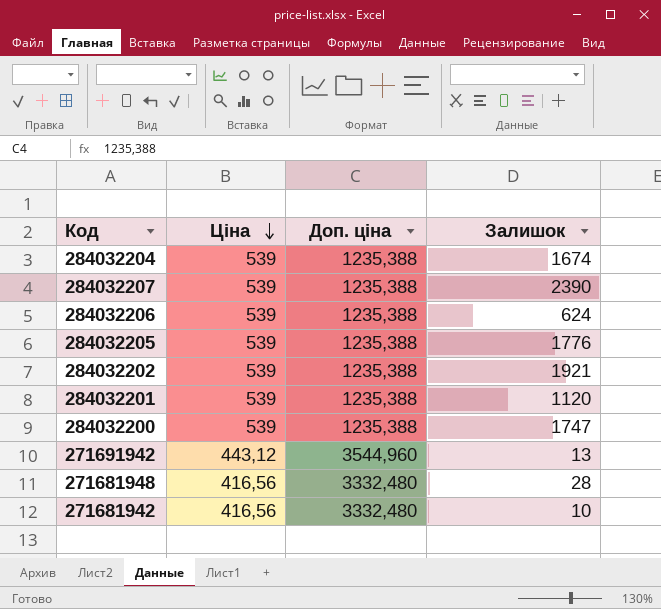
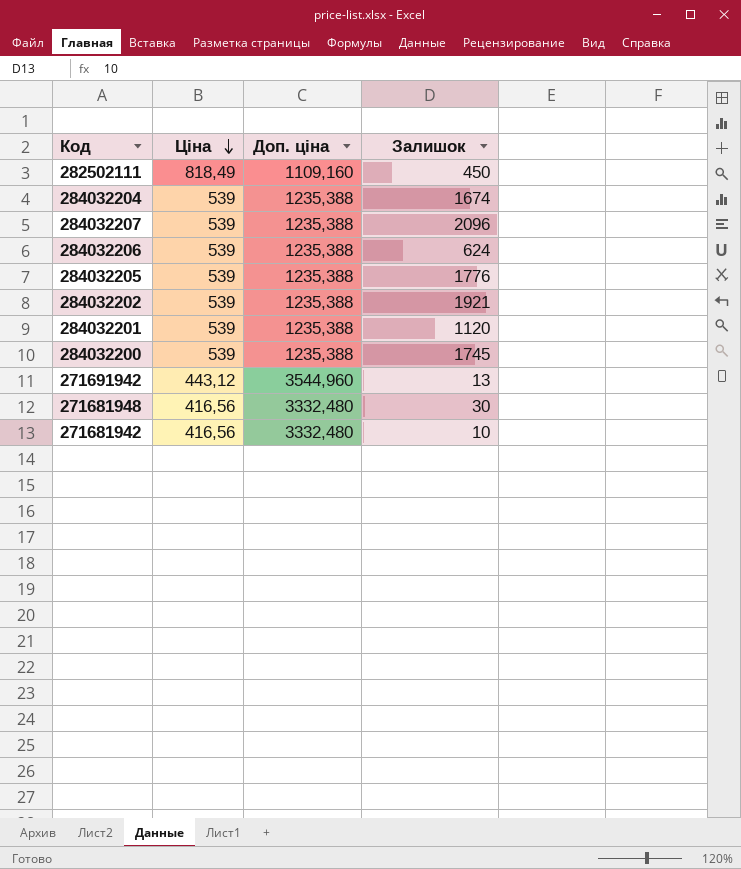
row 282502111: none -> 818,49 | 1109,160 | 450
284032207 | Залишок: 2390 -> 2096
284032200 | Залишок: 1747 -> 1745
271681948 | Залишок: 28 -> 30

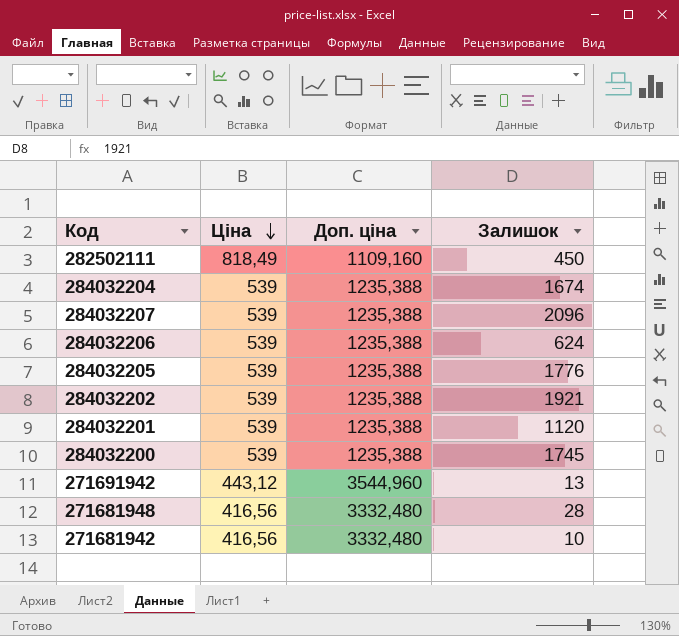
271681948 | Залишок: 30 -> 28

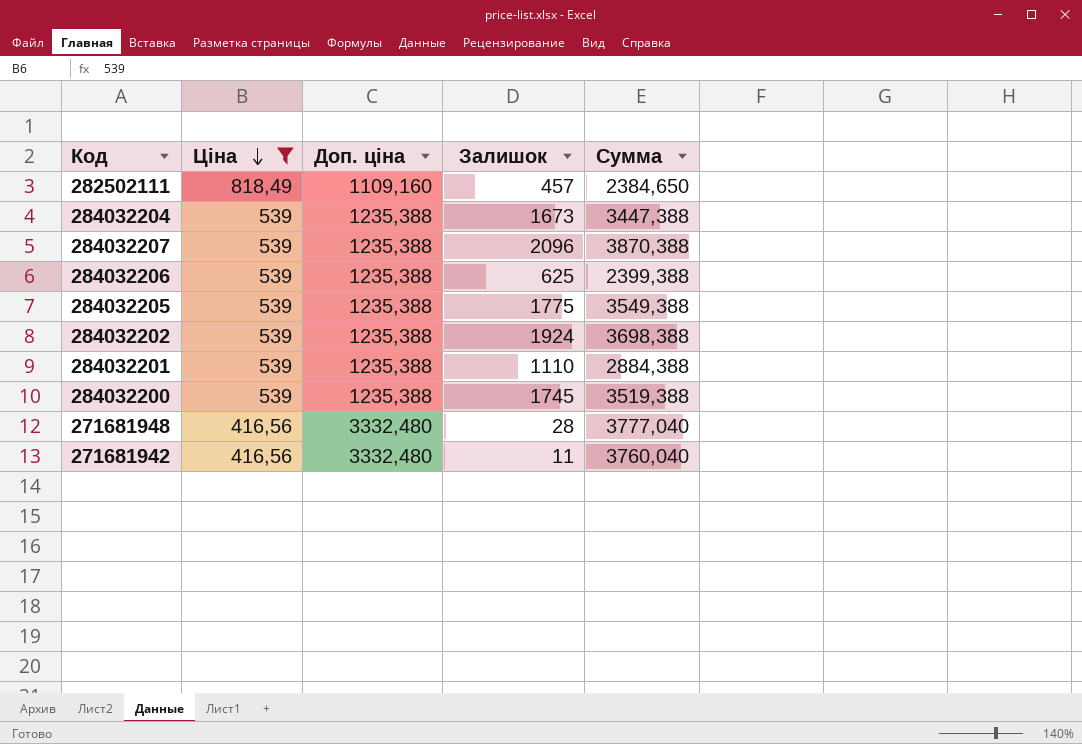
filter: none -> Ціна != 443,12
column Сумма | formula: none -> [Ціна] + [Доп. ціна] + [Залишок]
282502111 | Залишок: 450 -> 457
284032204 | Залишок: 1674 -> 1673
284032206 | Залишок: 624 -> 625
284032205 | Залишок: 1776 -> 1775
284032202 | Залишок: 1921 -> 1924
284032201 | Залишок: 1120 -> 1110
271681942 | Залишок: 10 -> 11

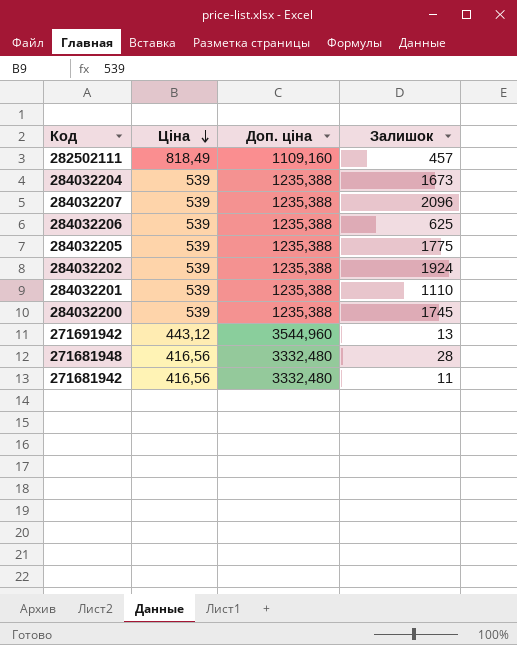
filter: Ціна != 443,12 -> none
column Сумма | formula: [Ціна] + [Доп. ціна] + [Залишок] -> none

